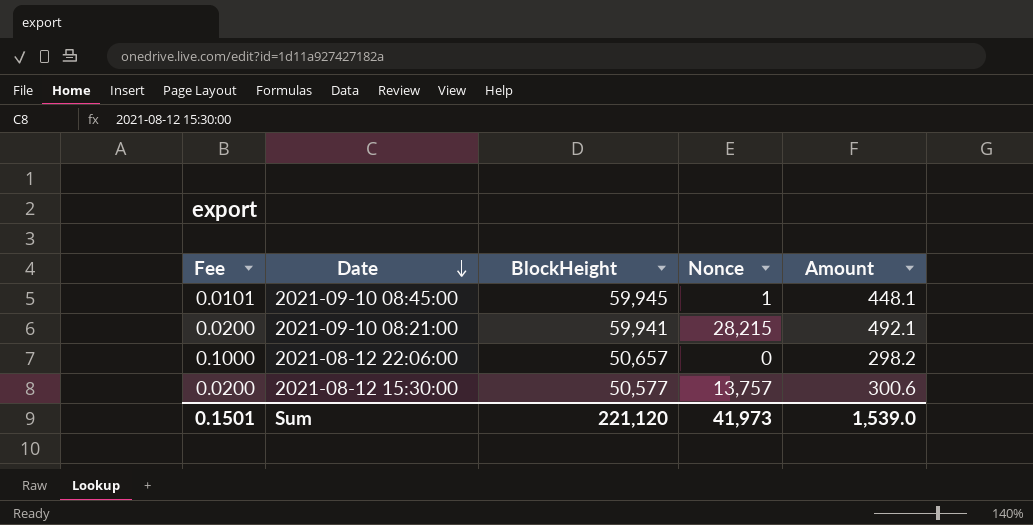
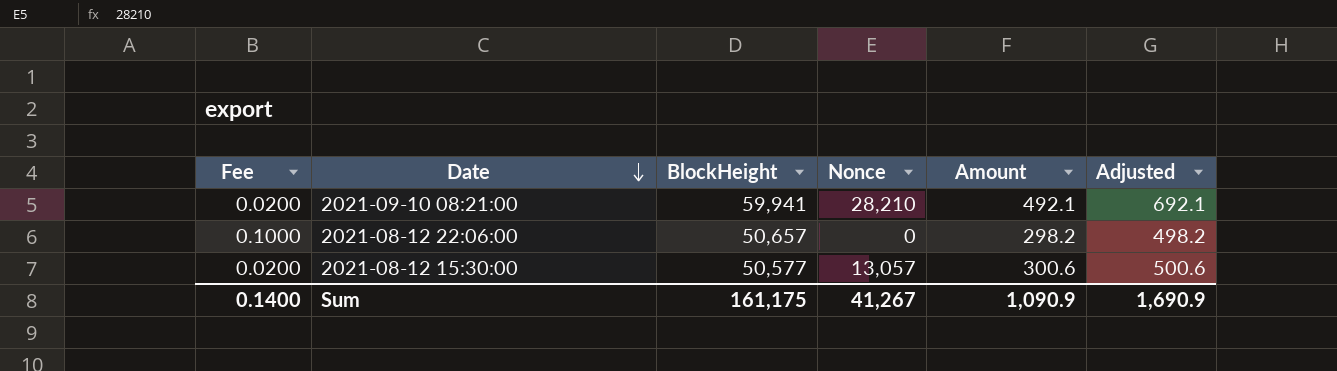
column Adjusted | formula: none -> [Amount] + 200
row 2021-09-10 08:45:00: 0.0101 | 59,945 | 1 | 448.1 -> none
2021-09-10 08:21:00 | Nonce: 28,215 -> 28,210
2021-08-12 15:30:00 | Nonce: 13,757 -> 13,057
Sum | Fee: 0.1501 -> 0.1400
Sum | BlockHeight: 221,120 -> 161,175
Sum | Nonce: 41,973 -> 41,267
Sum | Amount: 1,539.0 -> 1,090.9

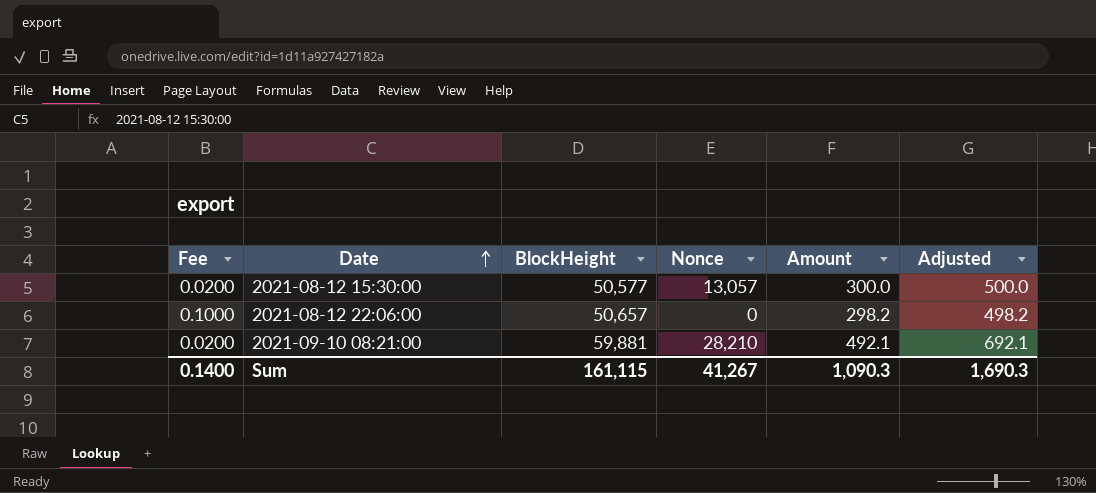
row order: Date descending -> Date ascending
2021-08-12 15:30:00 | Amount: 300.6 -> 300.0
2021-08-12 15:30:00 | Adjusted: 500.6 -> 500.0
2021-09-10 08:21:00 | BlockHeight: 59,941 -> 59,881
Sum | BlockHeight: 161,175 -> 161,115
Sum | Amount: 1,090.9 -> 1,090.3
Sum | Adjusted: 1,690.9 -> 1,690.3

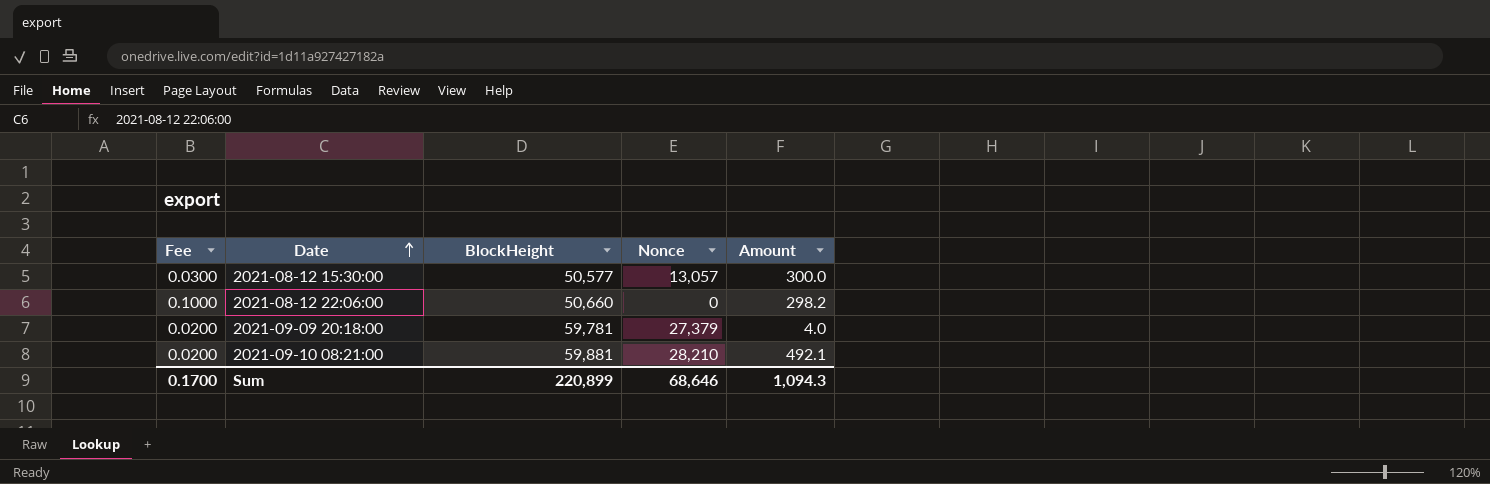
column Adjusted | formula: [Amount] + 200 -> none
2021-08-12 15:30:00 | Fee: 0.0200 -> 0.0300
2021-08-12 22:06:00 | BlockHeight: 50,657 -> 50,660
row 2021-09-09 20:18:00: none -> 0.0200 | 59,781 | 27,379 | 4.0
Sum | Fee: 0.1400 -> 0.1700
Sum | BlockHeight: 161,115 -> 220,899
Sum | Nonce: 41,267 -> 68,646
Sum | Amount: 1,090.3 -> 1,094.3

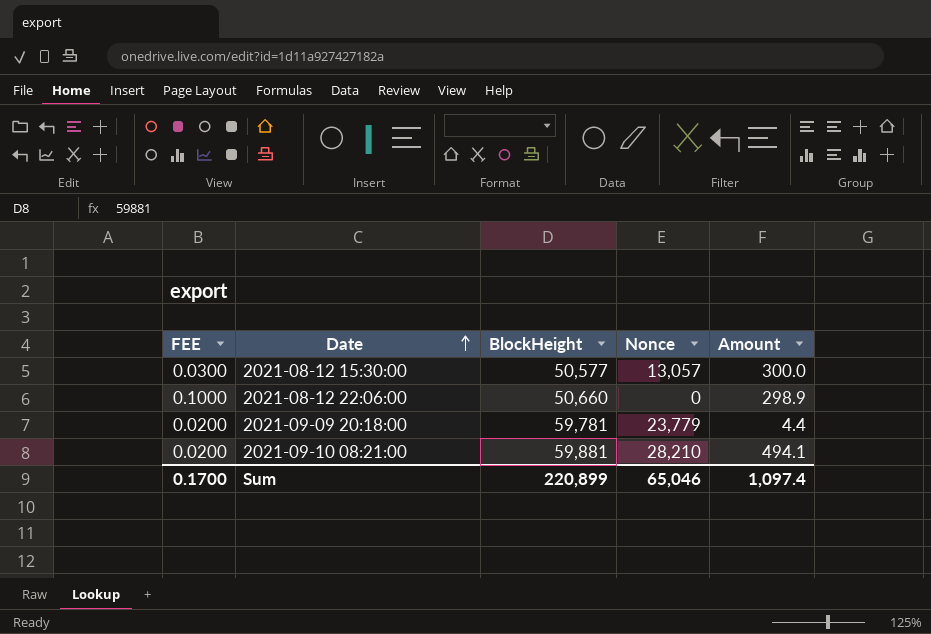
column name: Fee -> FEE
2021-08-12 22:06:00 | Amount: 298.2 -> 298.9
2021-09-09 20:18:00 | Nonce: 27,379 -> 23,779
2021-09-09 20:18:00 | Amount: 4.0 -> 4.4
2021-09-10 08:21:00 | Amount: 492.1 -> 494.1
Sum | Nonce: 68,646 -> 65,046
Sum | Amount: 1,094.3 -> 1,097.4

